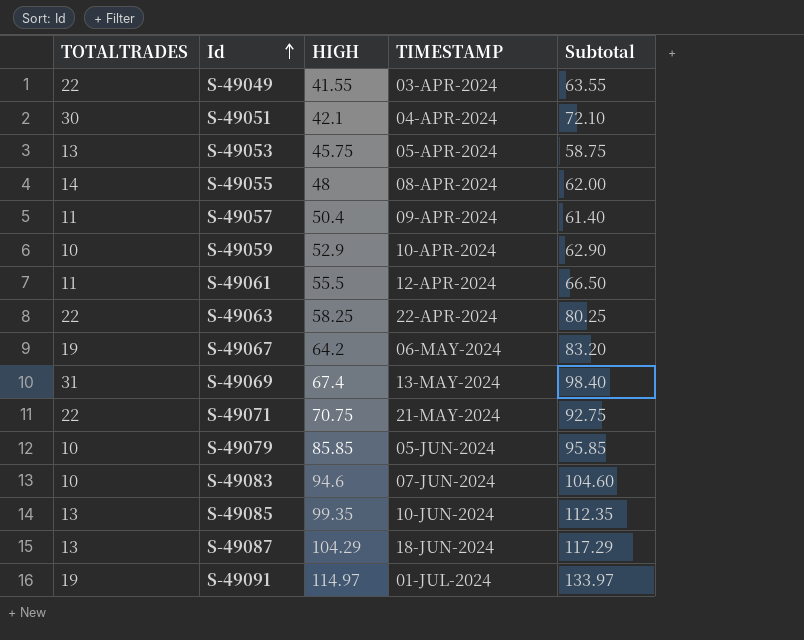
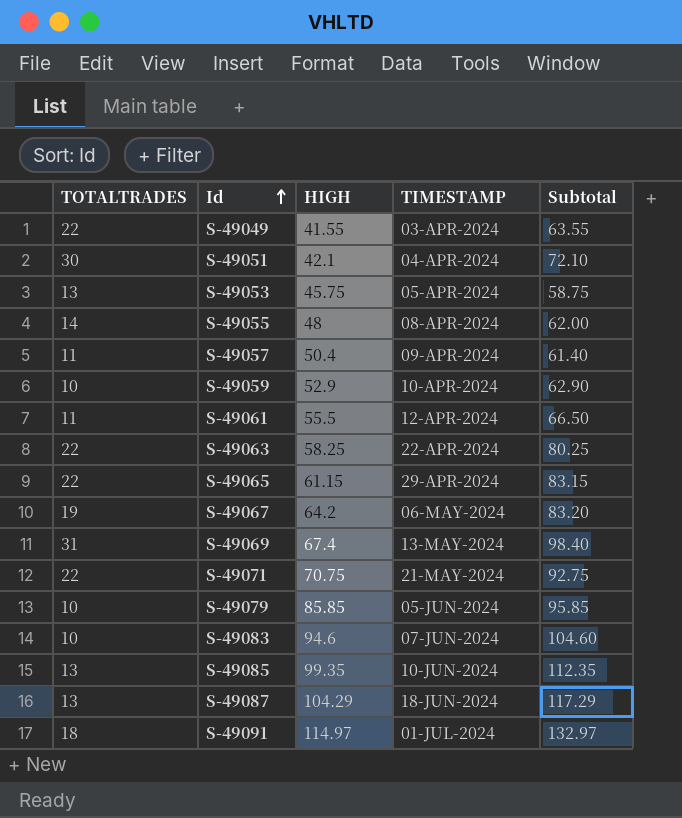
row S-49065: none -> 22 | 61.15 | 29-APR-2024 | 83.15
S-49091 | TOTALTRADES: 19 -> 18
S-49091 | Subtotal: 133.97 -> 132.97

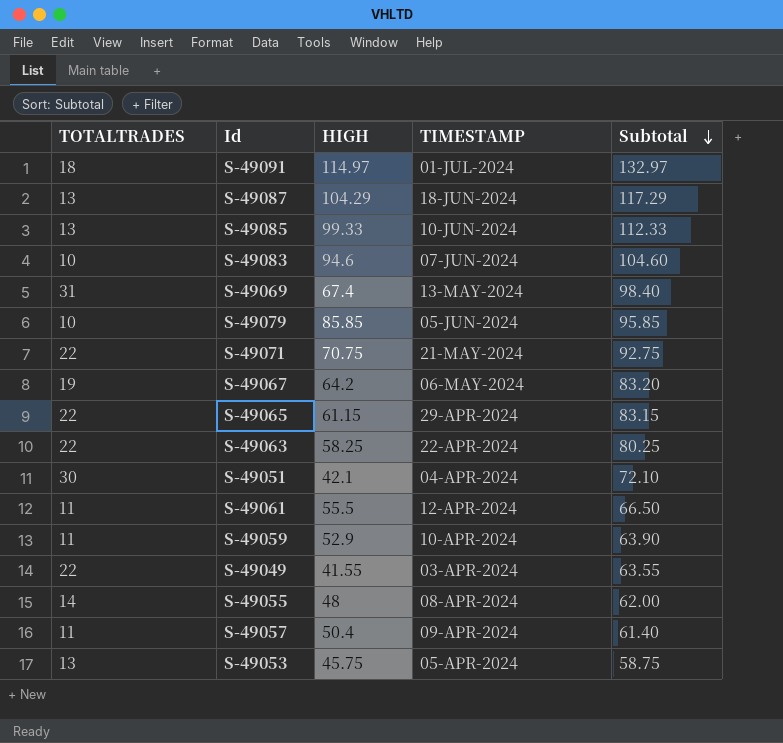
row order: Id ascending -> Subtotal descending
S-49085 | HIGH: 99.35 -> 99.33
S-49085 | Subtotal: 112.35 -> 112.33
S-49059 | TOTALTRADES: 10 -> 11
S-49059 | Subtotal: 62.90 -> 63.90

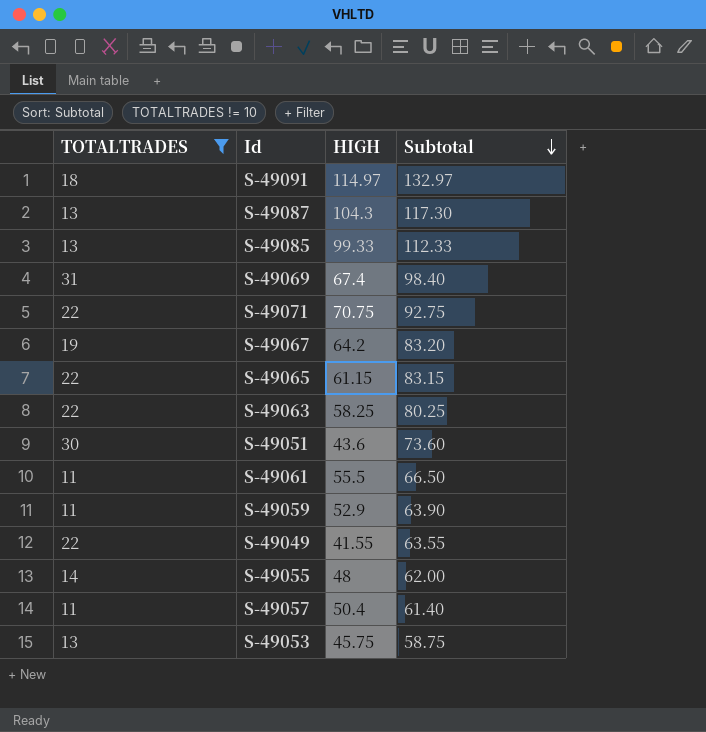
filter: none -> TOTALTRADES != 10
column TIMESTAMP | position: 4 -> none
S-49087 | HIGH: 104.29 -> 104.3
S-49087 | Subtotal: 117.29 -> 117.30
S-49051 | HIGH: 42.1 -> 43.6
S-49051 | Subtotal: 72.10 -> 73.60

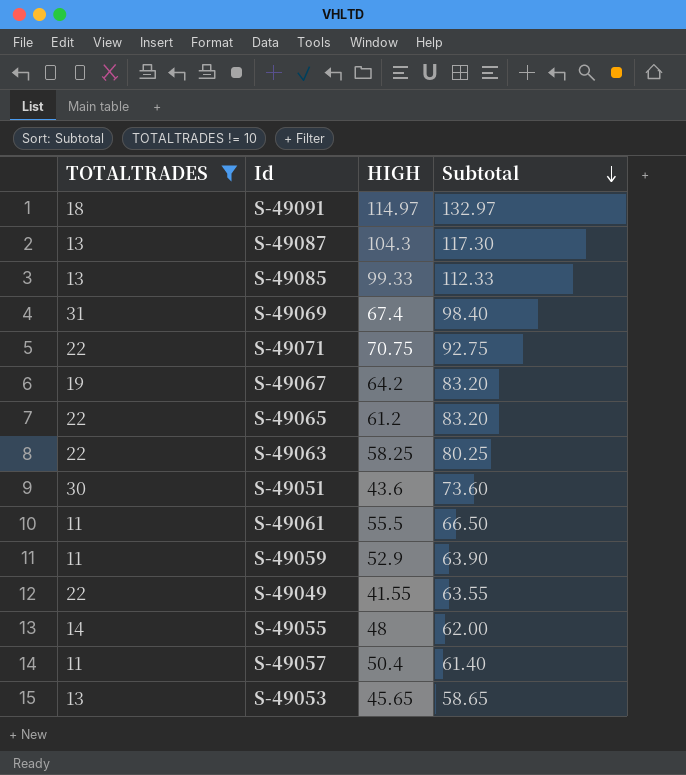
S-49065 | HIGH: 61.15 -> 61.2
S-49065 | Subtotal: 83.15 -> 83.20
S-49053 | HIGH: 45.75 -> 45.65
S-49053 | Subtotal: 58.75 -> 58.65

